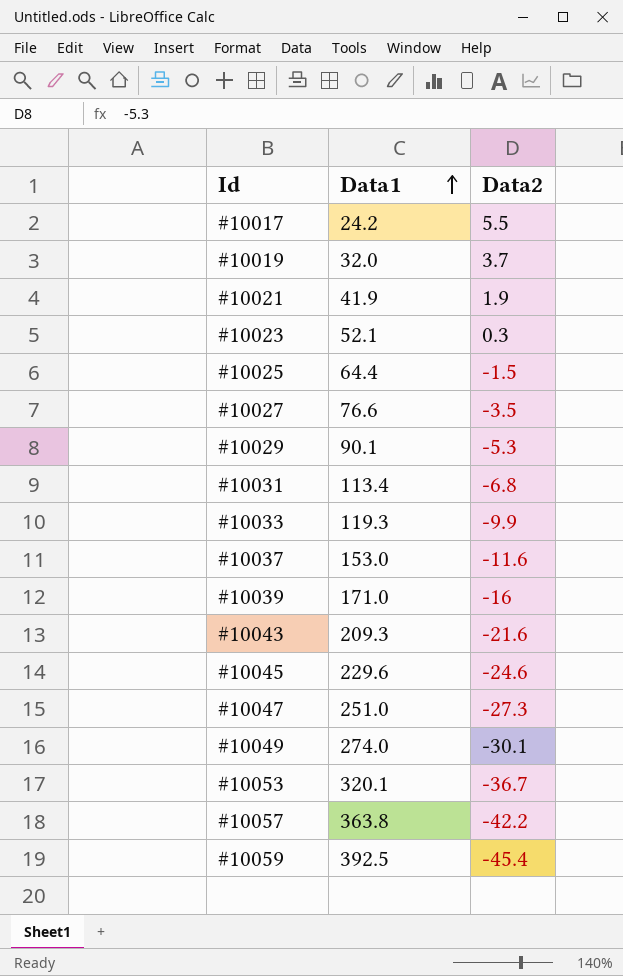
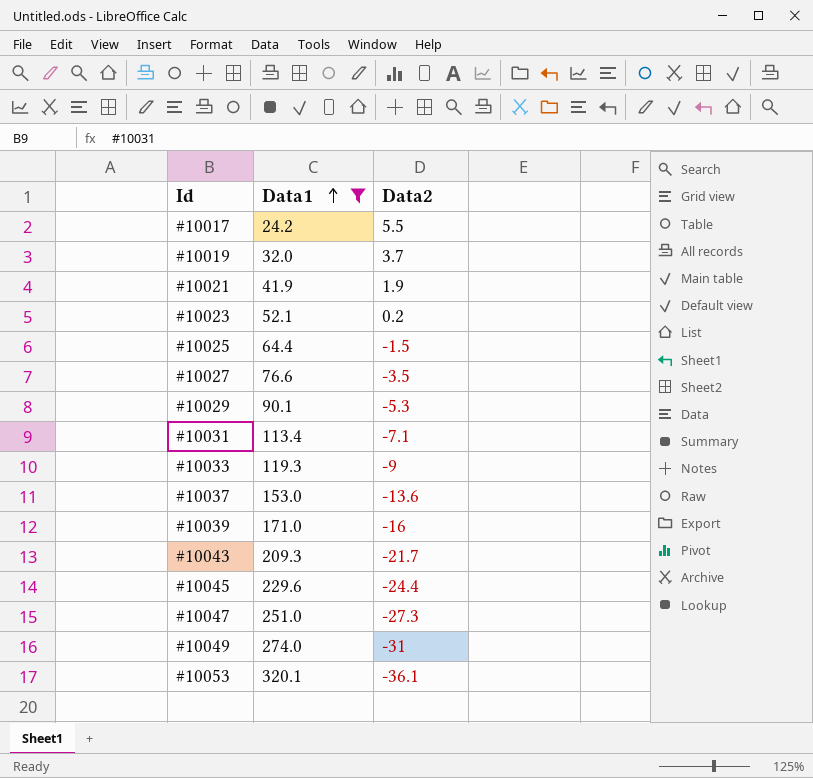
filter: none -> Data1 <= 320.1
#10023 | Data2: 0.3 -> 0.2
#10031 | Data2: -6.8 -> -7.1
#10033 | Data2: -9.9 -> -9
#10037 | Data2: -11.6 -> -13.6
#10043 | Data2: -21.6 -> -21.7
#10045 | Data2: -24.6 -> -24.4
#10049 | Data2: -30.1 -> -31
#10053 | Data2: -36.7 -> -36.1

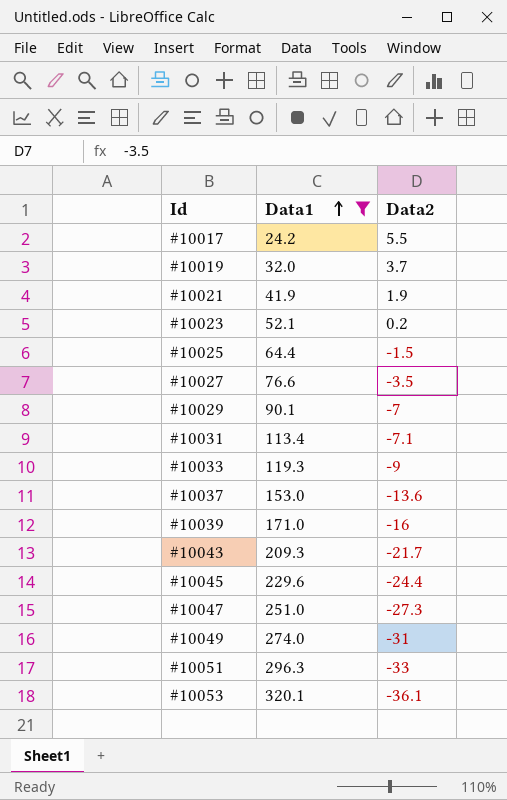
#10029 | Data2: -5.3 -> -7
row #10051: none -> 296.3 | -33

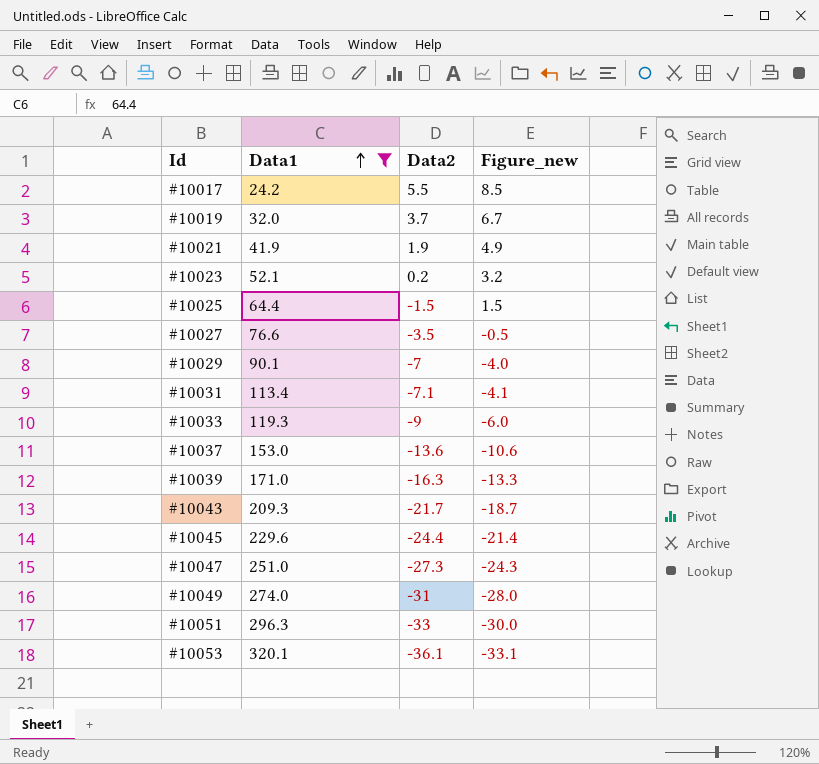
column Figure_new | formula: none -> [Data2] + 3
#10039 | Data2: -16 -> -16.3

